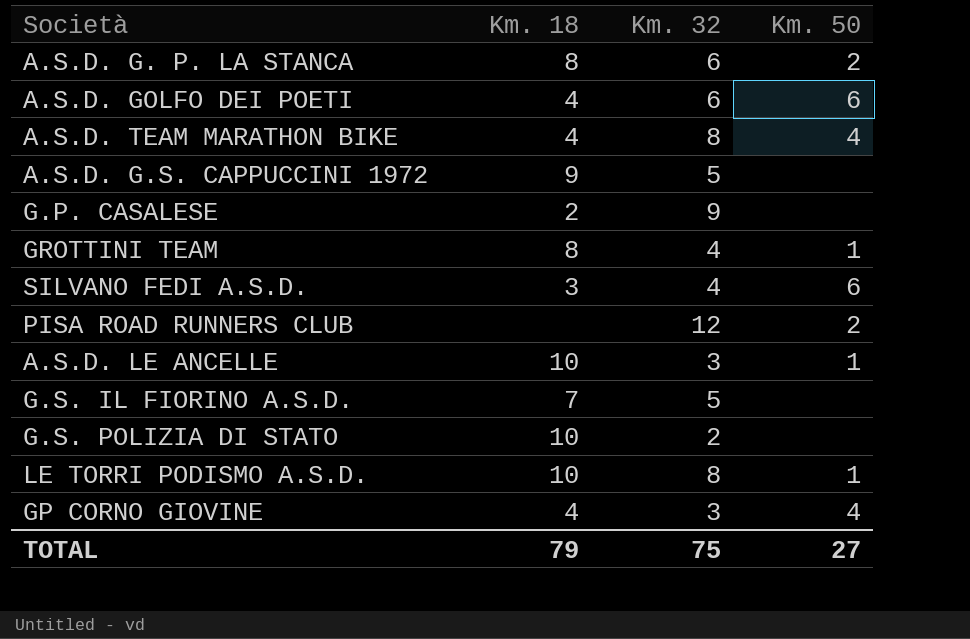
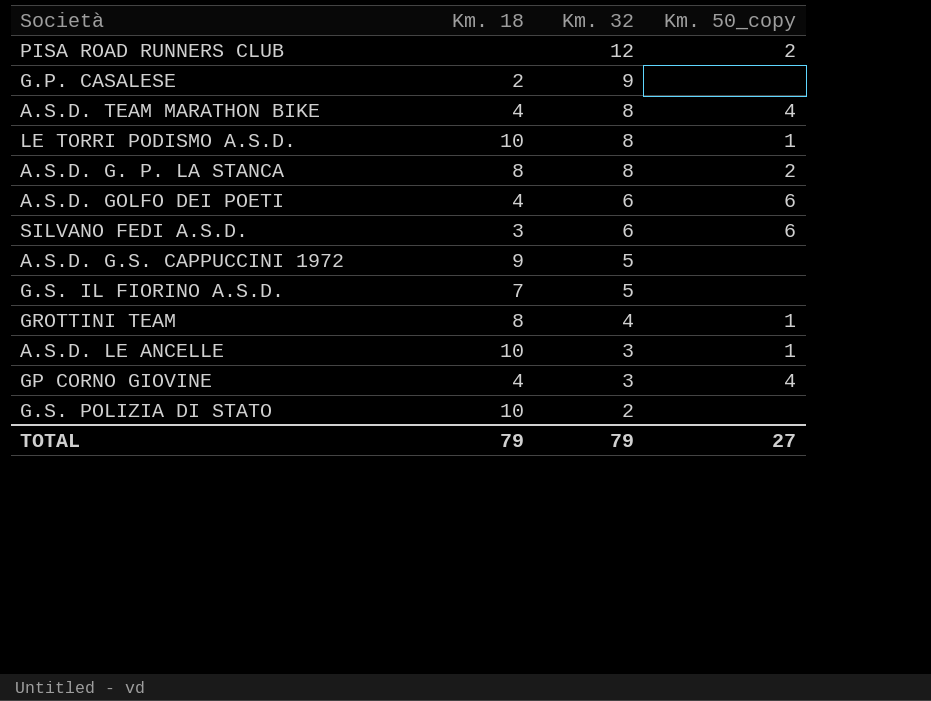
row order: none -> Km. 32 descending
column name: Km. 50 -> Km. 50_copy
A.S.D. G. P. LA STANCA | Km. 32: 6 -> 8
SILVANO FEDI A.S.D. | Km. 32: 4 -> 6
TOTAL | Km. 32: 75 -> 79

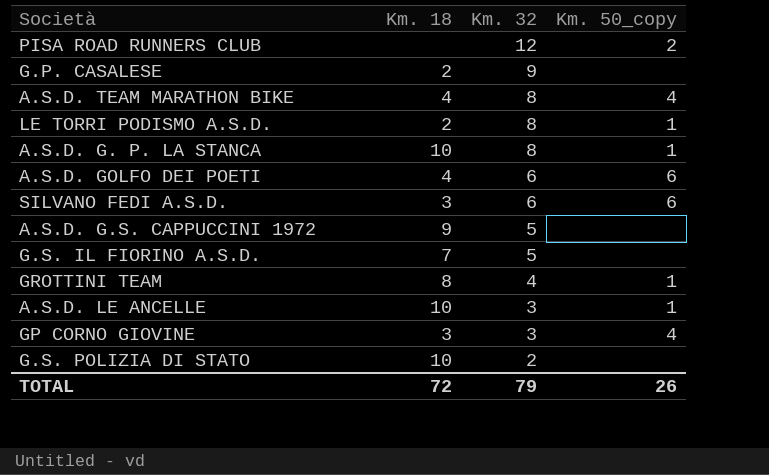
LE TORRI PODISMO A.S.D. | Km. 18: 10 -> 2
A.S.D. G. P. LA STANCA | Km. 18: 8 -> 10
A.S.D. G. P. LA STANCA | Km. 50_copy: 2 -> 1
GP CORNO GIOVINE | Km. 18: 4 -> 3
TOTAL | Km. 18: 79 -> 72
TOTAL | Km. 50_copy: 27 -> 26

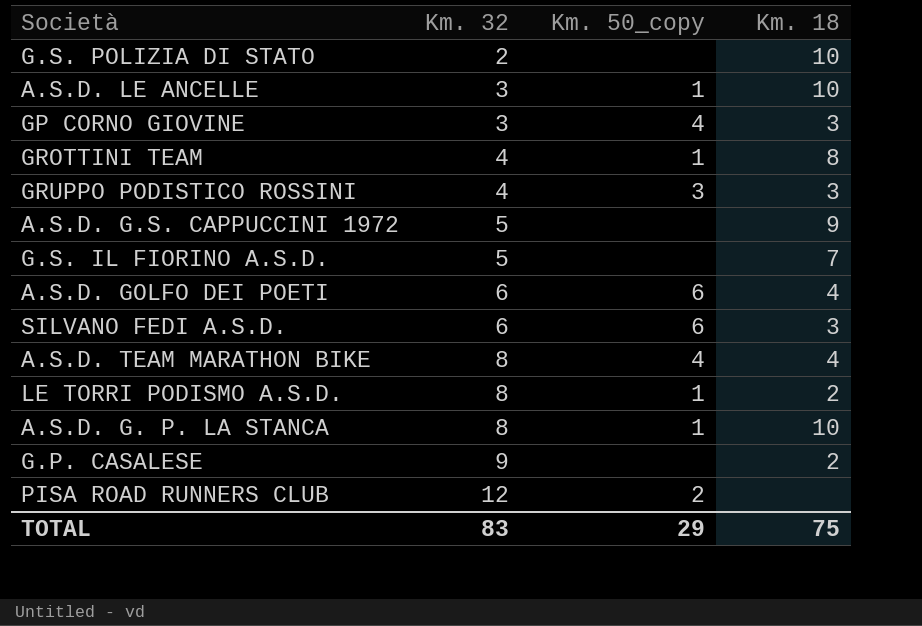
row order: Km. 32 descending -> Km. 32 ascending
column Km. 18 | position: 2 -> 4
row GRUPPO PODISTICO ROSSINI: none -> 4 | 3 | 3
TOTAL | Km. 32: 79 -> 83
TOTAL | Km. 50_copy: 26 -> 29
TOTAL | Km. 18: 72 -> 75

